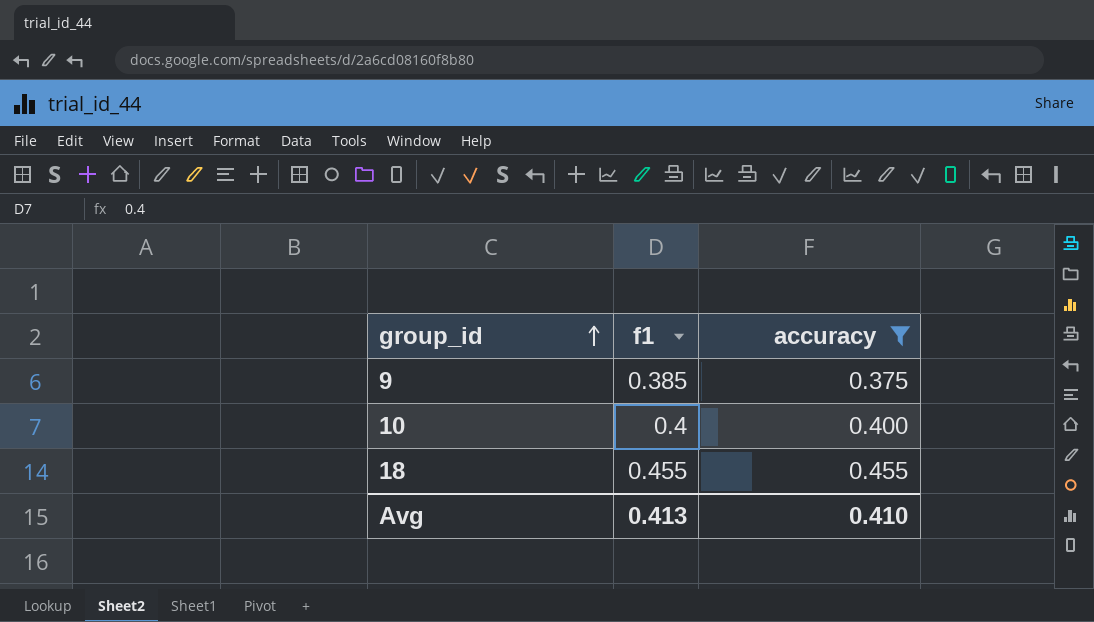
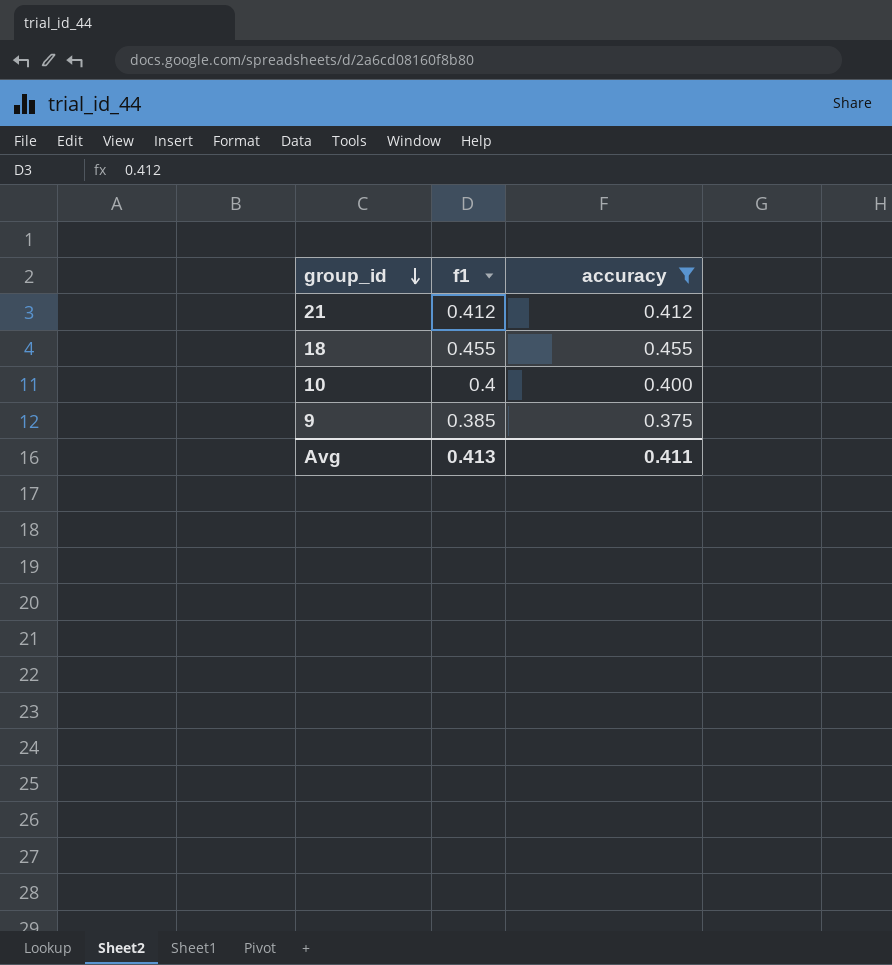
row order: group_id ascending -> group_id descending
row 21: none -> 0.412 | 0.412
Avg | accuracy: 0.410 -> 0.411

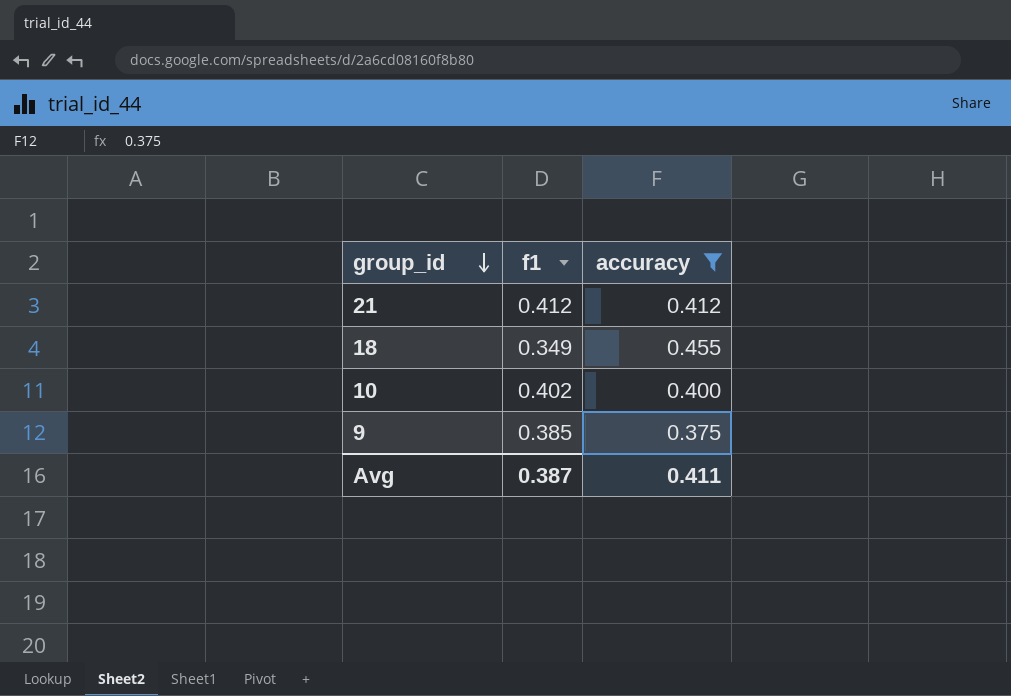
18 | f1: 0.455 -> 0.349
10 | f1: 0.4 -> 0.402
Avg | f1: 0.413 -> 0.387

